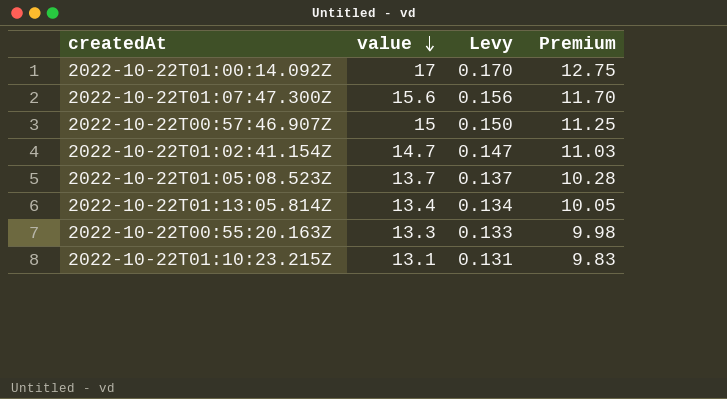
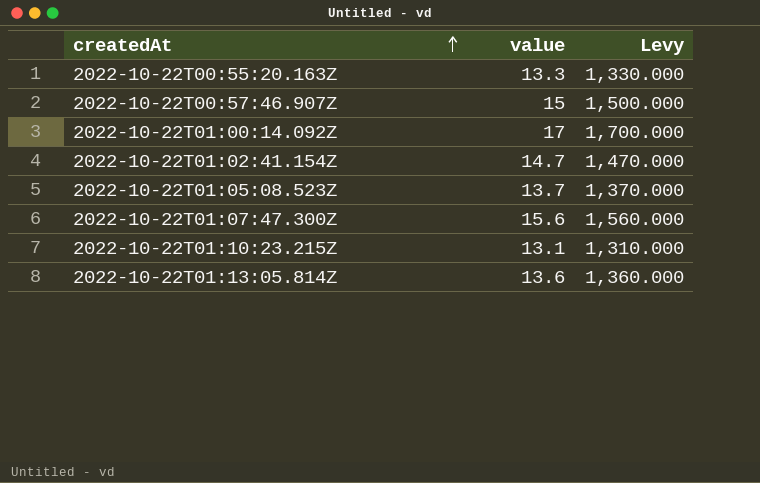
row order: value descending -> createdAt ascending
column Premium | formula: [value] * 0.75 -> none
column Levy | formula: [value] * 0.01 -> [value] * 100
2022-10-22T01:13:05.814Z | value: 13.4 -> 13.6

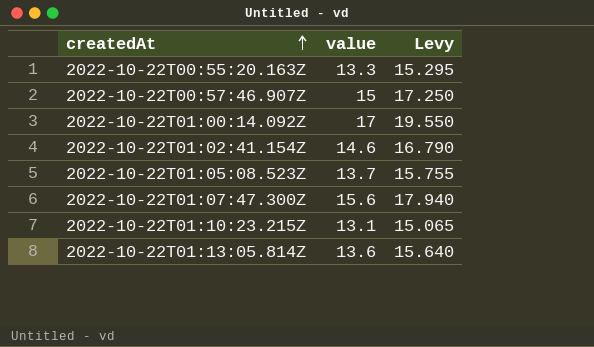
column Levy | formula: [value] * 100 -> [value] * 1.15
2022-10-22T01:02:41.154Z | value: 14.7 -> 14.6

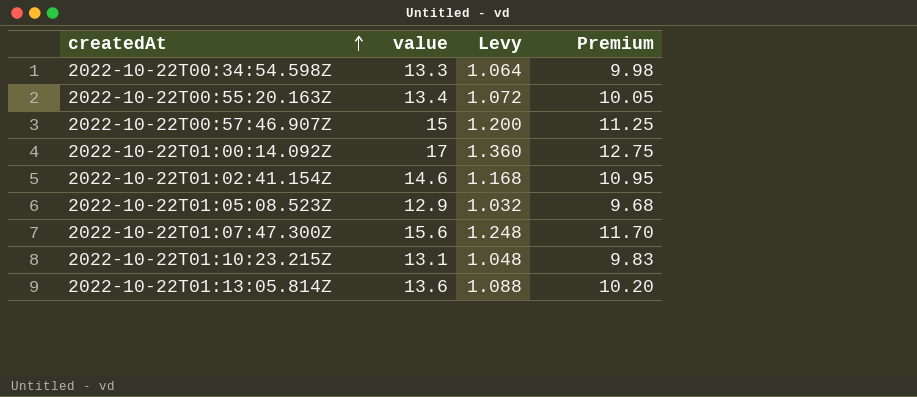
column Levy | formula: [value] * 1.15 -> [value] * 0.08
column Premium | formula: none -> [value] * 0.75
row 2022-10-22T00:34:54.598Z: none -> 13.3 | 1.064 | 9.98
2022-10-22T00:55:20.163Z | value: 13.3 -> 13.4
2022-10-22T01:05:08.523Z | value: 13.7 -> 12.9

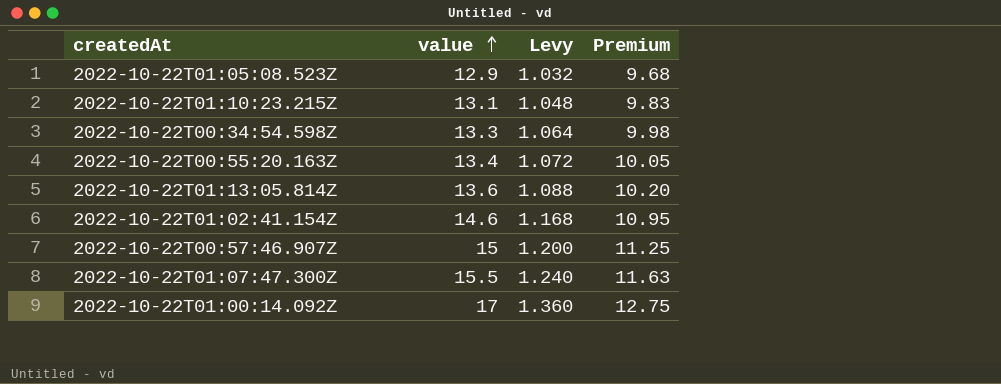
row order: createdAt ascending -> value ascending
2022-10-22T01:07:47.300Z | value: 15.6 -> 15.5
2022-10-22T01:07:47.300Z | Levy: 1.248 -> 1.240
2022-10-22T01:07:47.300Z | Premium: 11.70 -> 11.63

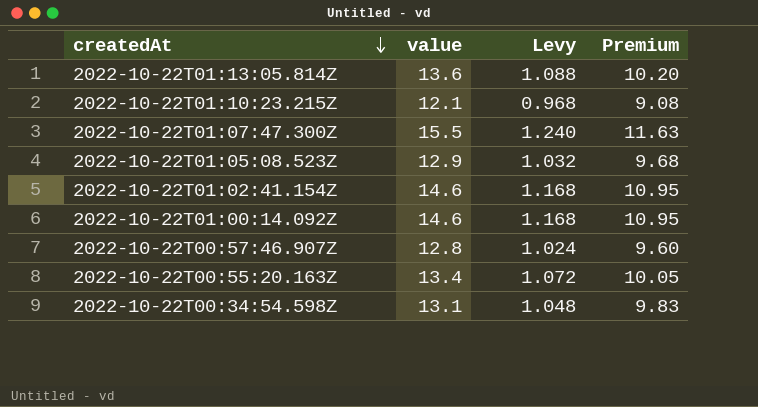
row order: value ascending -> createdAt descending
2022-10-22T01:10:23.215Z | value: 13.1 -> 12.1
2022-10-22T01:10:23.215Z | Levy: 1.048 -> 0.968
2022-10-22T01:10:23.215Z | Premium: 9.83 -> 9.08
2022-10-22T01:00:14.092Z | value: 17 -> 14.6
2022-10-22T01:00:14.092Z | Levy: 1.360 -> 1.168
2022-10-22T01:00:14.092Z | Premium: 12.75 -> 10.95
2022-10-22T00:57:46.907Z | value: 15 -> 12.8
2022-10-22T00:57:46.907Z | Levy: 1.200 -> 1.024
2022-10-22T00:57:46.907Z | Premium: 11.25 -> 9.60
2022-10-22T00:34:54.598Z | value: 13.3 -> 13.1
2022-10-22T00:34:54.598Z | Levy: 1.064 -> 1.048
2022-10-22T00:34:54.598Z | Premium: 9.98 -> 9.83

